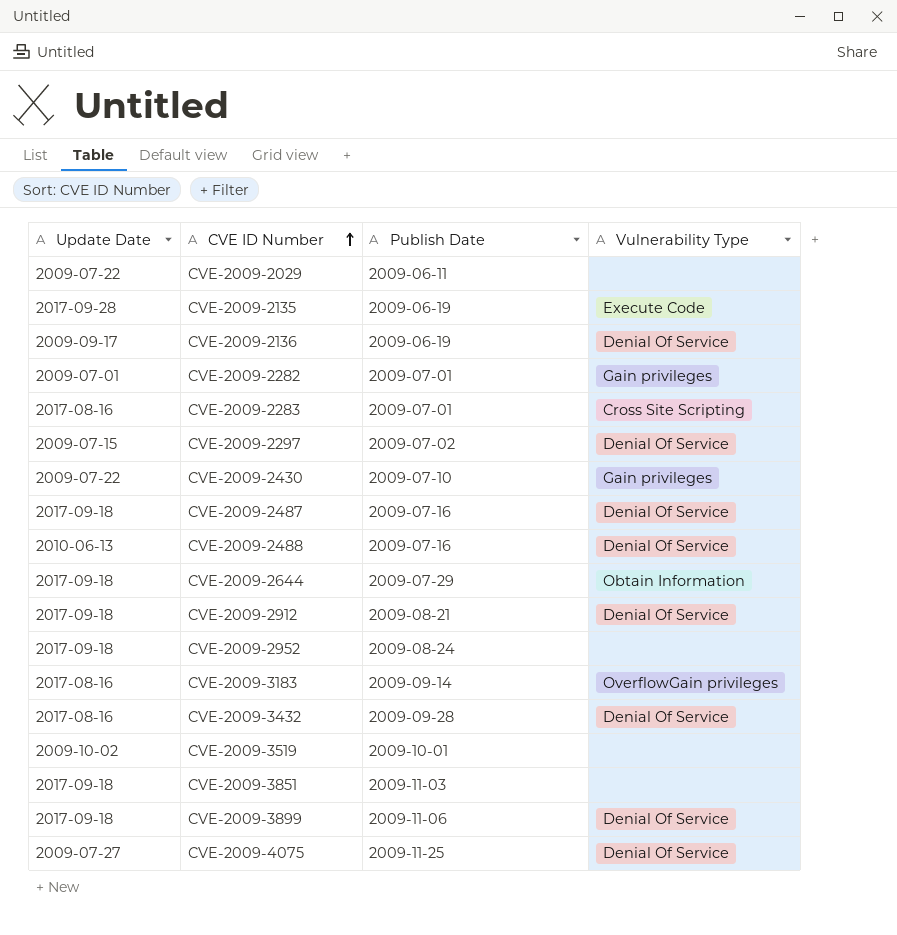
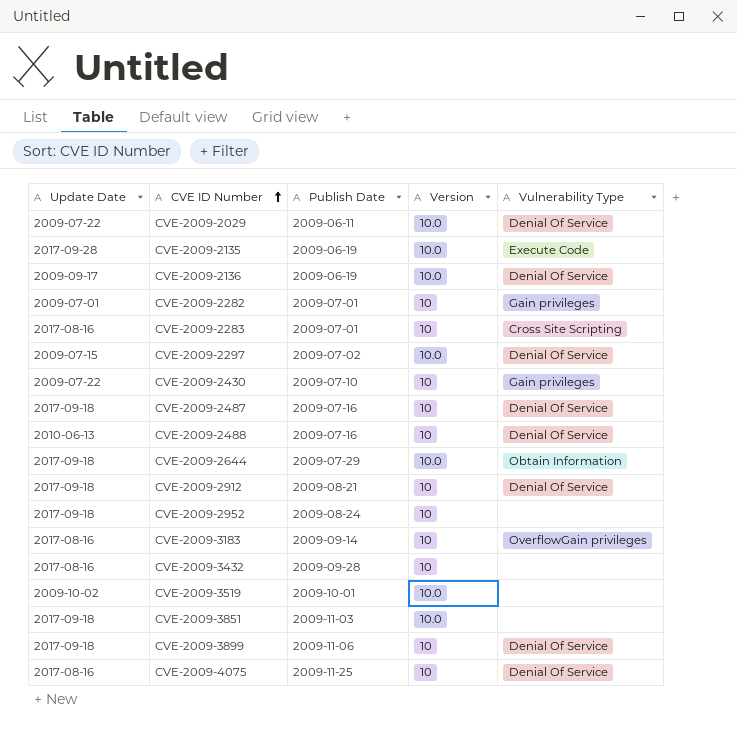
column Version | position: none -> 4
CVE-2009-2029 | Vulnerability Type: none -> Denial Of Service
CVE-2009-3432 | Vulnerability Type: Denial Of Service -> none
CVE-2009-4075 | Update Date: 2009-07-27 -> 2017-08-16

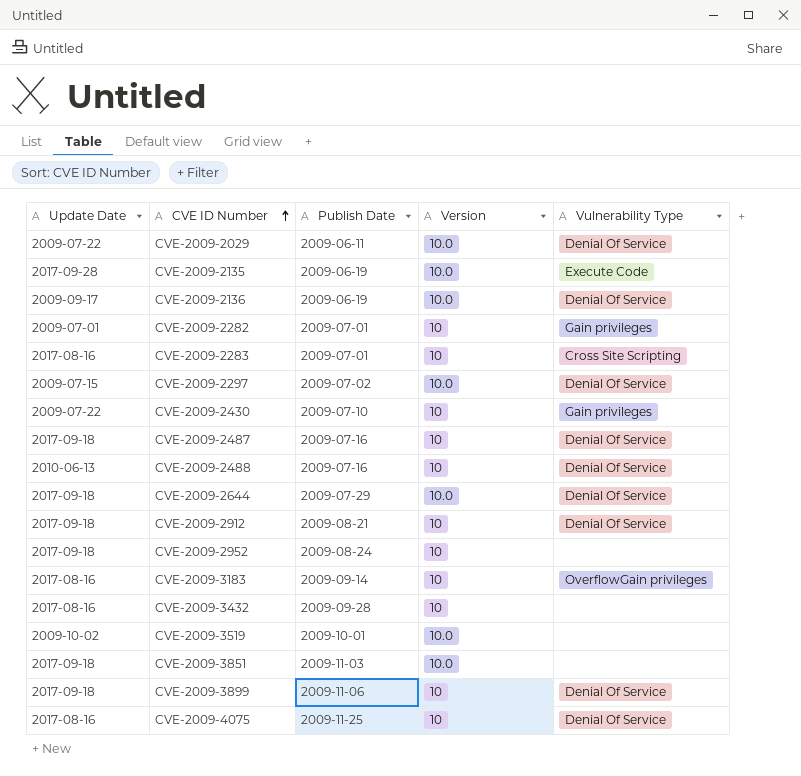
CVE-2009-2644 | Vulnerability Type: Obtain Information -> Denial Of Service

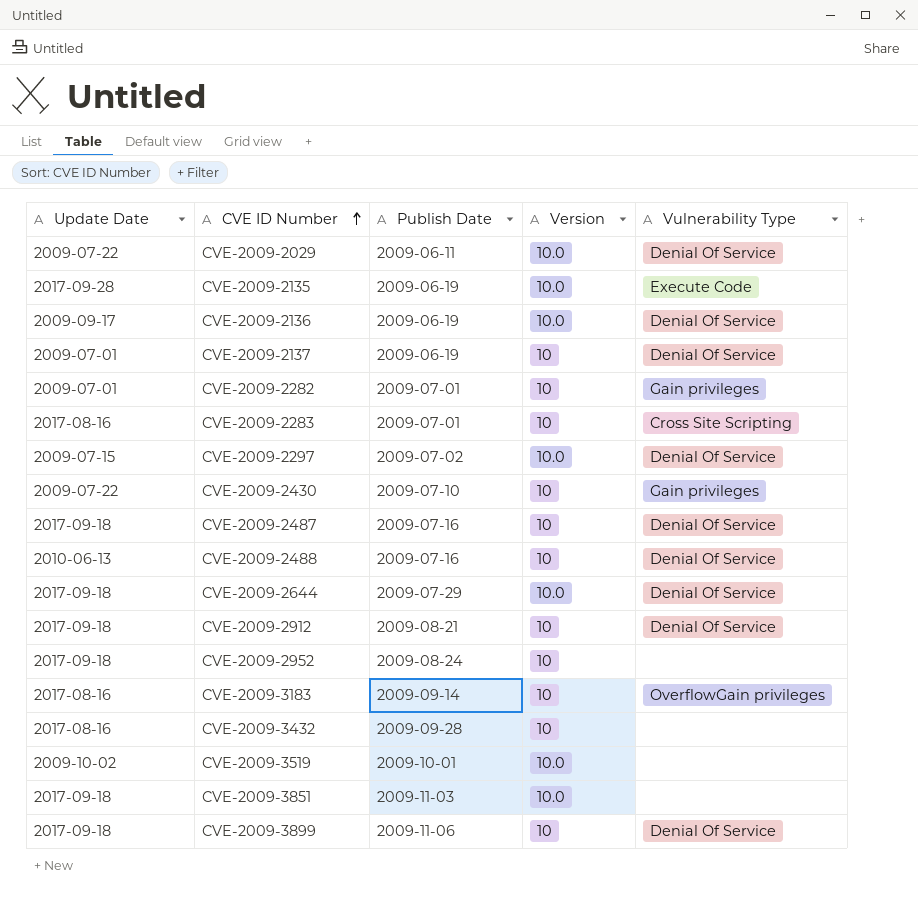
row CVE-2009-4075: 2017-08-16 | 2009-11-25 | 10 | Denial Of Service -> none
row CVE-2009-2137: none -> 2009-07-01 | 2009-06-19 | 10 | Denial Of Service

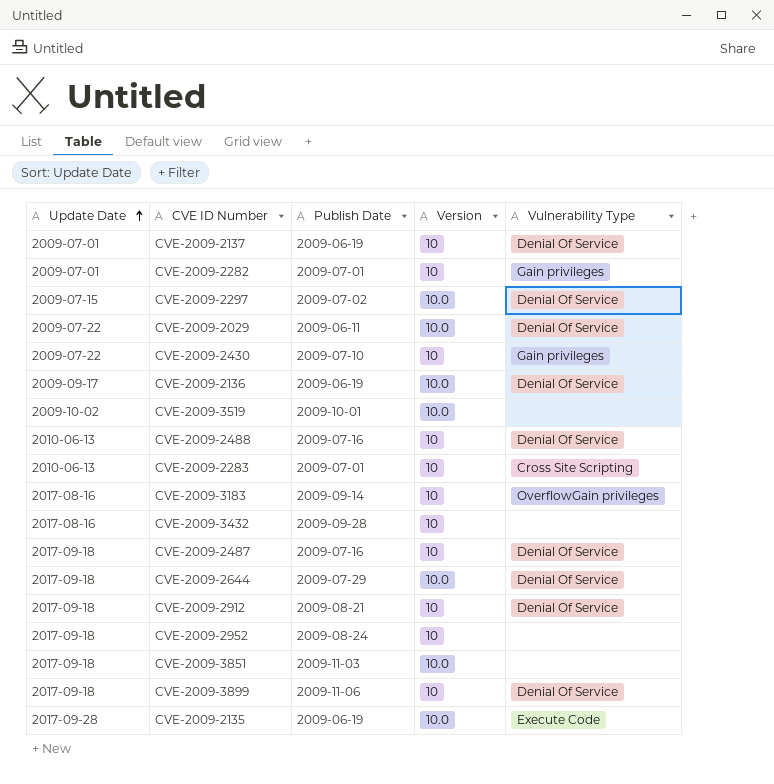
row order: CVE ID Number ascending -> Update Date ascending
CVE-2009-2283 | Update Date: 2017-08-16 -> 2010-06-13

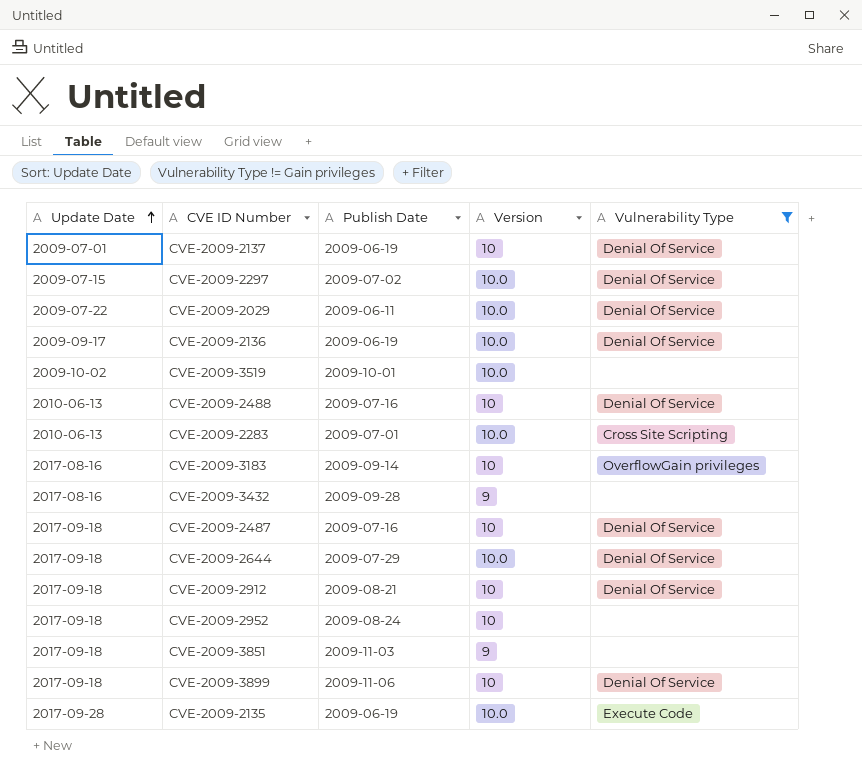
filter: none -> Vulnerability Type != Gain privileges
CVE-2009-2283 | Version: 10 -> 10.0
CVE-2009-3432 | Version: 10 -> 9
CVE-2009-3851 | Version: 10.0 -> 9

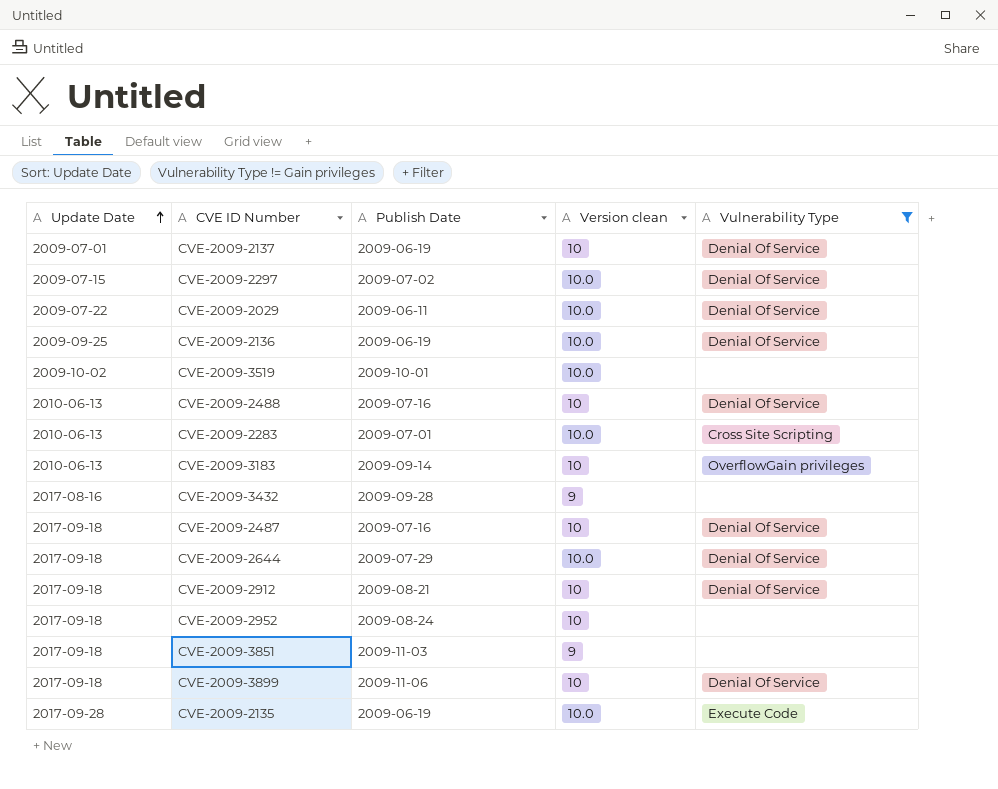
column name: Version -> Version clean
CVE-2009-2136 | Update Date: 2009-09-17 -> 2009-09-25
CVE-2009-3183 | Update Date: 2017-08-16 -> 2010-06-13

